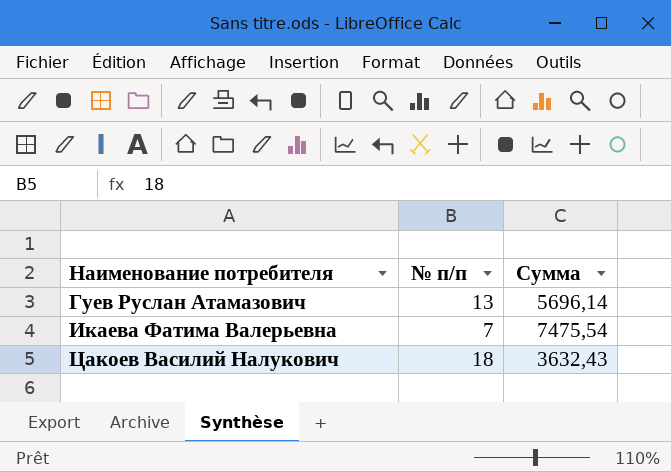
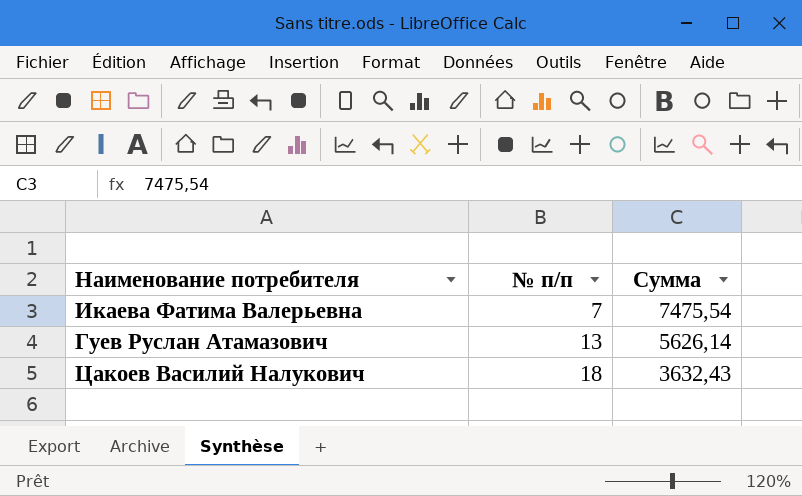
row order: Наименование потребителя ascending -> № п/п ascending
Гуев Руслан Атамазович | Сумма: 5696,14 -> 5626,14

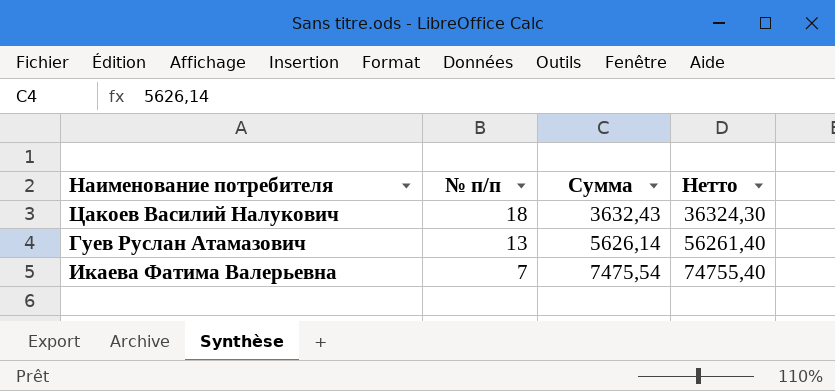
row order: № п/п ascending -> № п/п descending
column Нетто | formula: none -> [Сумма] * 10

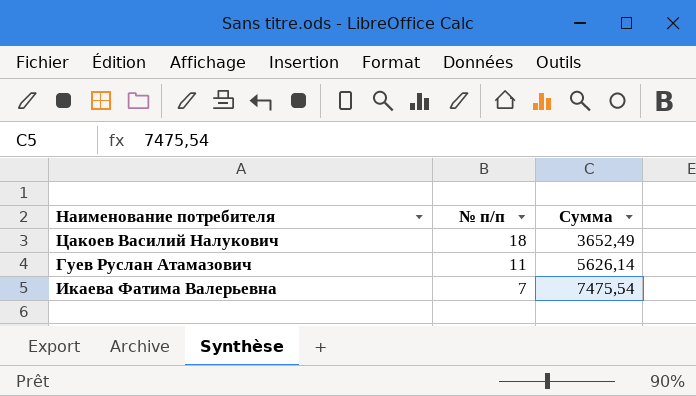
column Нетто | formula: [Сумма] * 10 -> none
Цакоев Василий Налукович | Сумма: 3632,43 -> 3652,49
Гуев Руслан Атамазович | № п/п: 13 -> 11

